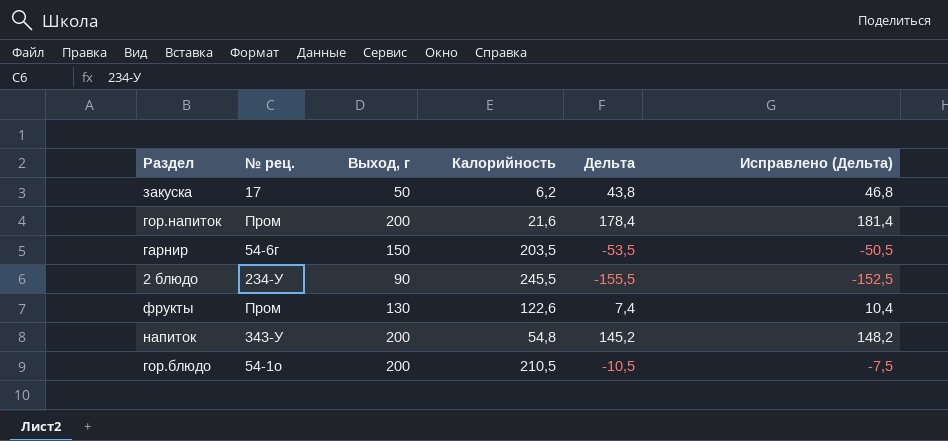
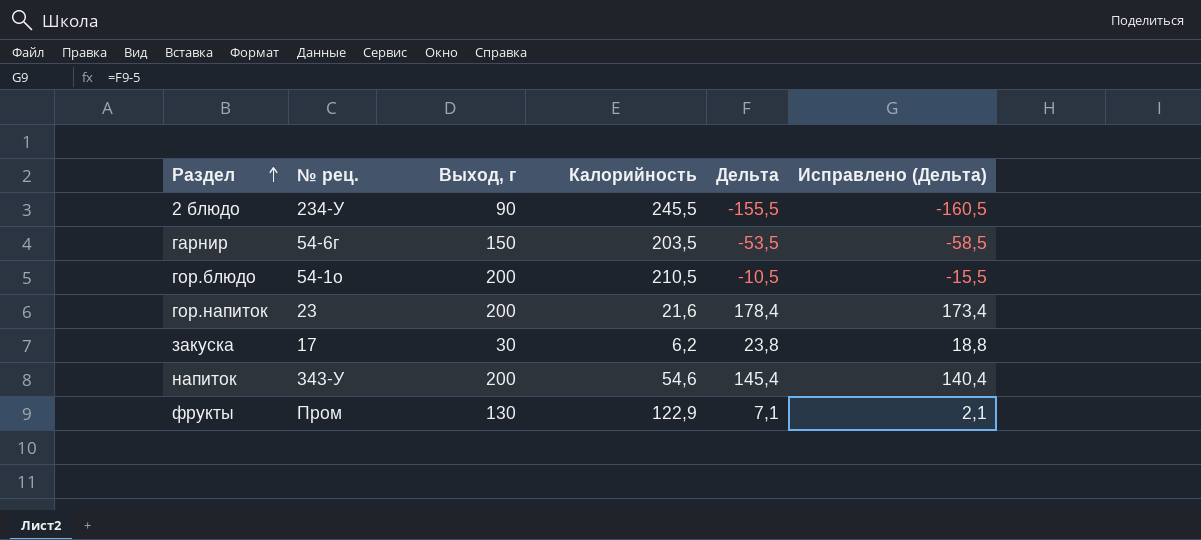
row order: none -> Раздел ascending
column Исправлено (Дельта) | formula: [Дельта] + 3 -> [Дельта] - 5
гор.напиток | № рец.: Пром -> 23
закуска | Выход, г: 50 -> 30
закуска | Дельта: 43,8 -> 23,8
напиток | Калорийность: 54,8 -> 54,6
напиток | Дельта: 145,2 -> 145,4
фрукты | Калорийность: 122,6 -> 122,9
фрукты | Дельта: 7,4 -> 7,1

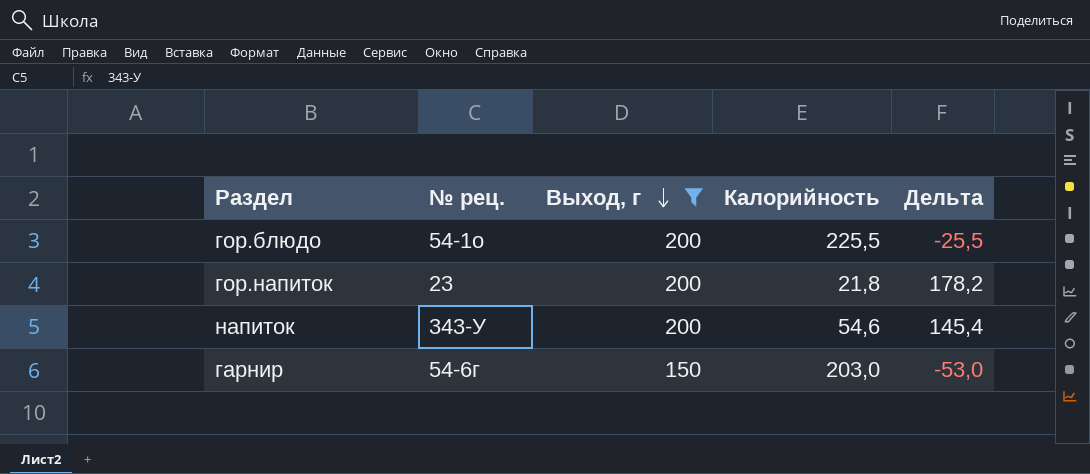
filter: none -> Выход, г >= 150
row order: Раздел ascending -> Выход, г descending
column Исправлено (Дельта) | formula: [Дельта] - 5 -> none
гор.блюдо | Калорийность: 210,5 -> 225,5
гор.блюдо | Дельта: -10,5 -> -25,5
гор.напиток | Калорийность: 21,6 -> 21,8
гор.напиток | Дельта: 178,4 -> 178,2
гарнир | Калорийность: 203,5 -> 203,0
гарнир | Дельта: -53,5 -> -53,0

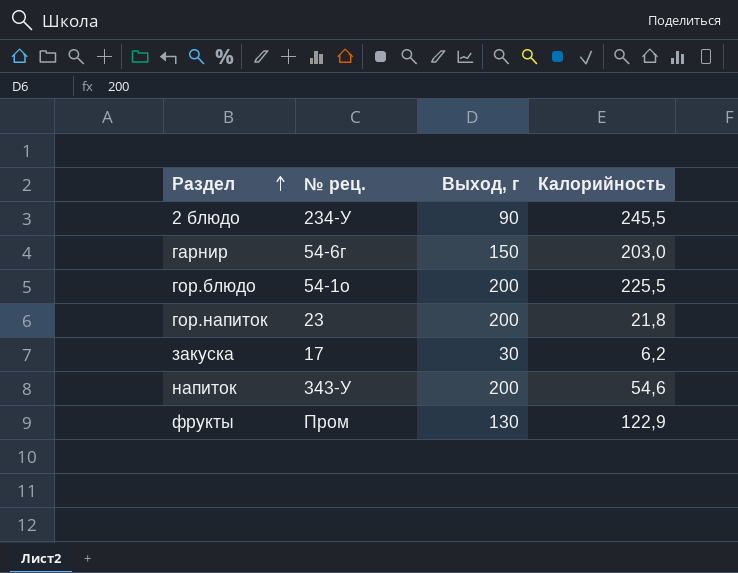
filter: Выход, г >= 150 -> none
row order: Выход, г descending -> Раздел ascending
column Дельта | formula: [Выход, г] - [Калорийность] -> none

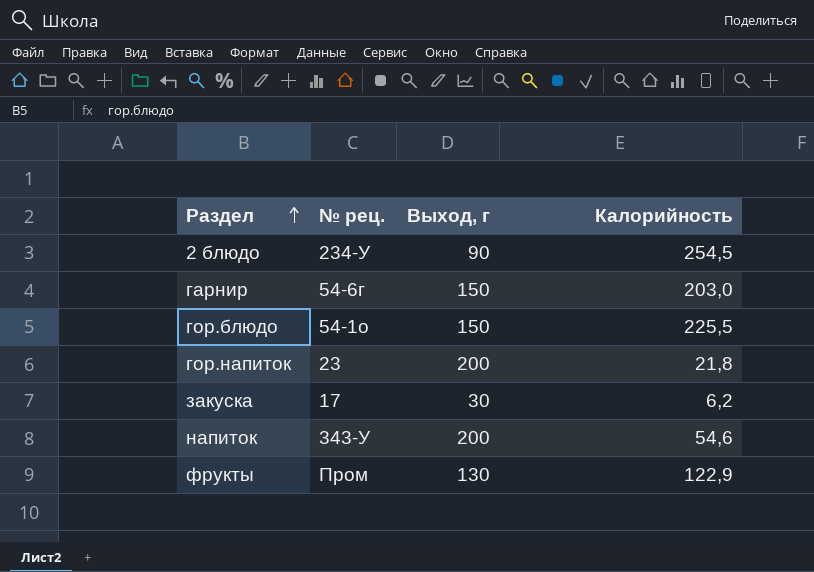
2 блюдо | Калорийность: 245,5 -> 254,5
гор.блюдо | Выход, г: 200 -> 150

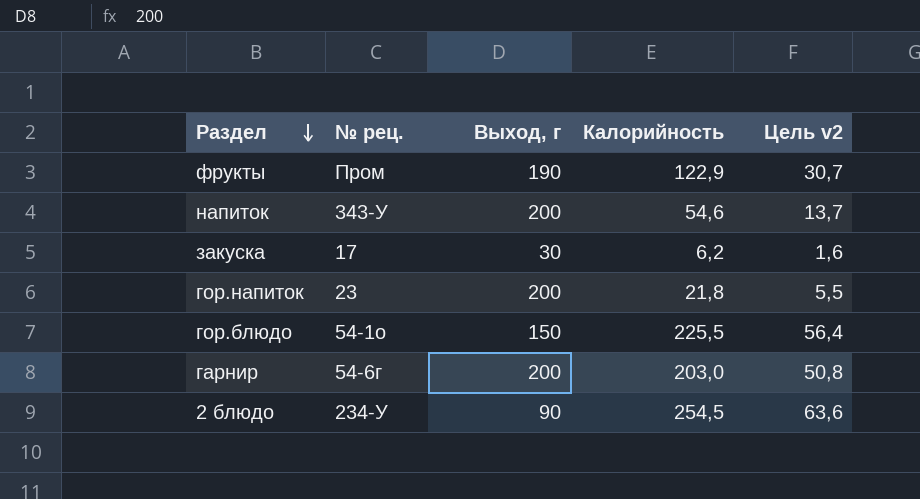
row order: Раздел ascending -> Раздел descending
column Цель v2 | formula: none -> [Калорийность] * 0,25
фрукты | Выход, г: 130 -> 190
гарнир | Выход, г: 150 -> 200

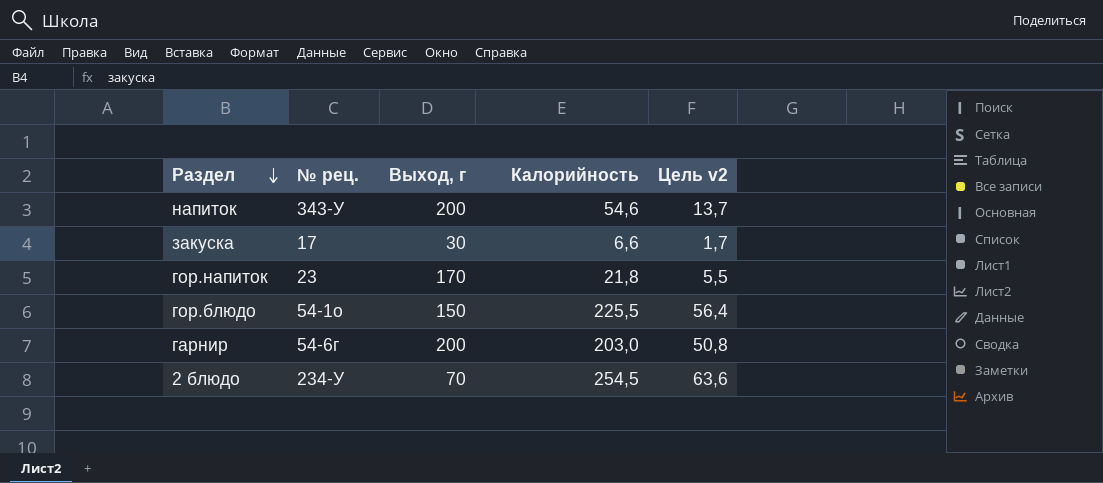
row фрукты: Пром | 190 | 122,9 | 30,7 -> none
закуска | Калорийность: 6,2 -> 6,6
закуска | Цель v2: 1,6 -> 1,7
гор.напиток | Выход, г: 200 -> 170
2 блюдо | Выход, г: 90 -> 70

